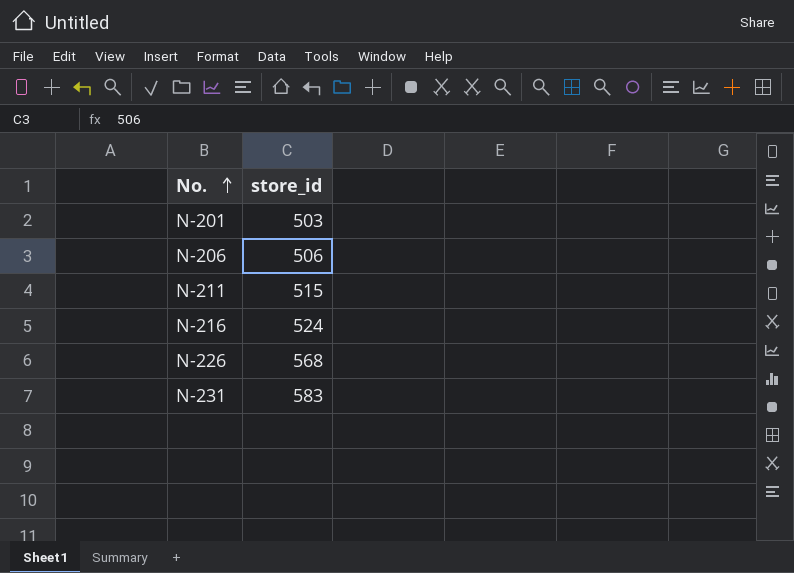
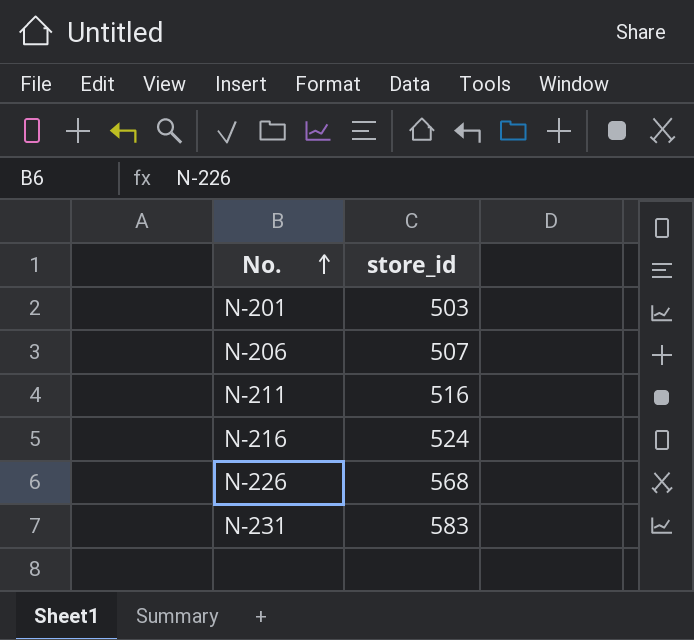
N-206 | store_id: 506 -> 507
N-211 | store_id: 515 -> 516

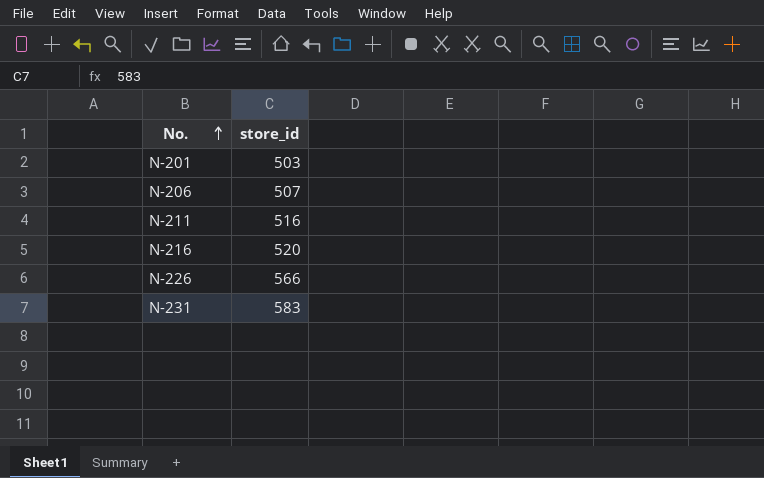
N-216 | store_id: 524 -> 520
N-226 | store_id: 568 -> 566

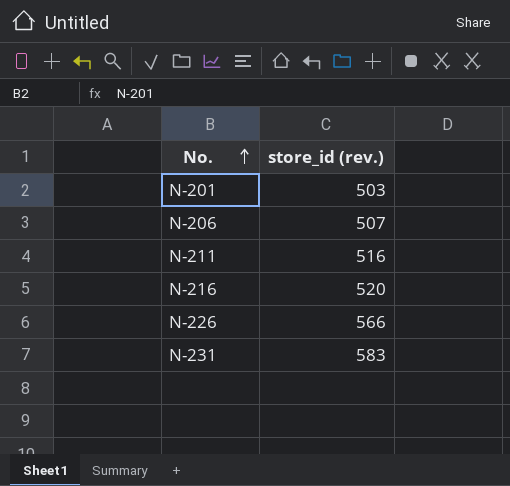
column name: store_id -> store_id (rev.)

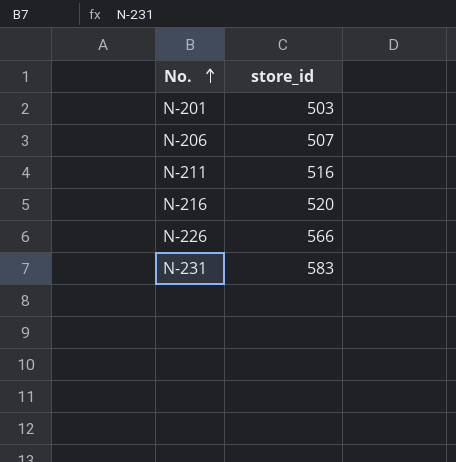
column name: store_id (rev.) -> store_id

